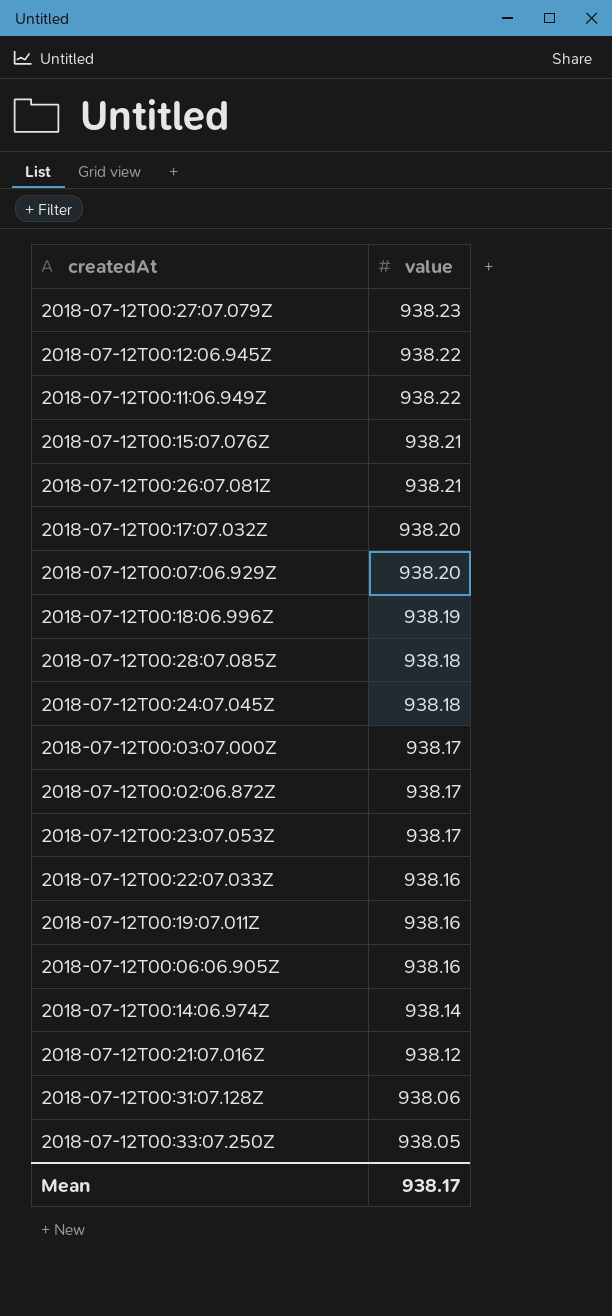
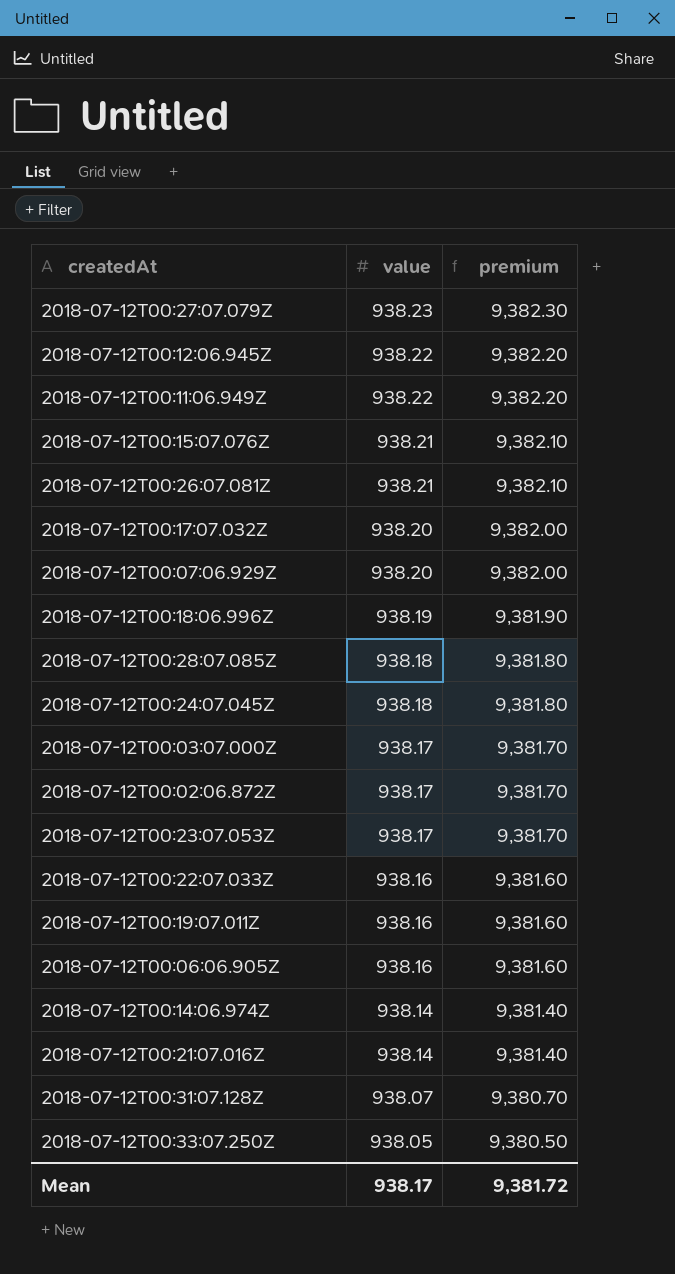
column premium | formula: none -> [value] * 10
2018-07-12T00:21:07.016Z | value: 938.12 -> 938.14
2018-07-12T00:31:07.128Z | value: 938.06 -> 938.07

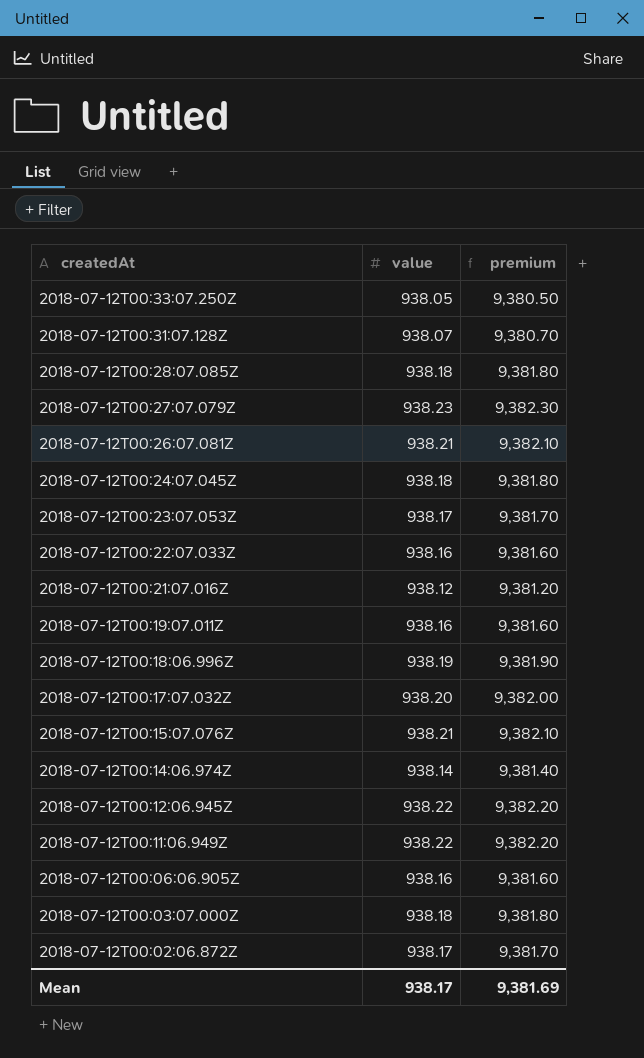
row order: value descending -> createdAt descending
row 2018-07-12T00:07:06.929Z: 938.20 | 9,382.00 -> none
2018-07-12T00:21:07.016Z | value: 938.14 -> 938.12
2018-07-12T00:21:07.016Z | premium: 9,381.40 -> 9,381.20
2018-07-12T00:03:07.000Z | value: 938.17 -> 938.18
2018-07-12T00:03:07.000Z | premium: 9,381.70 -> 9,381.80
Mean | premium: 9,381.72 -> 9,381.69

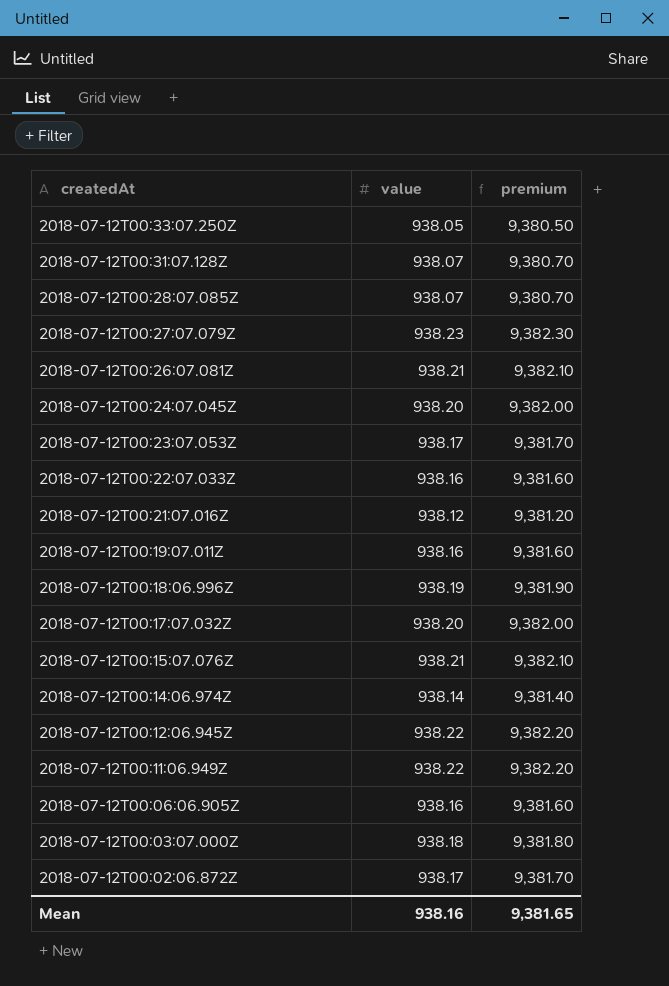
2018-07-12T00:28:07.085Z | value: 938.18 -> 938.07
2018-07-12T00:28:07.085Z | premium: 9,381.80 -> 9,380.70
2018-07-12T00:24:07.045Z | value: 938.18 -> 938.20
2018-07-12T00:24:07.045Z | premium: 9,381.80 -> 9,382.00
Mean | value: 938.17 -> 938.16
Mean | premium: 9,381.69 -> 9,381.65

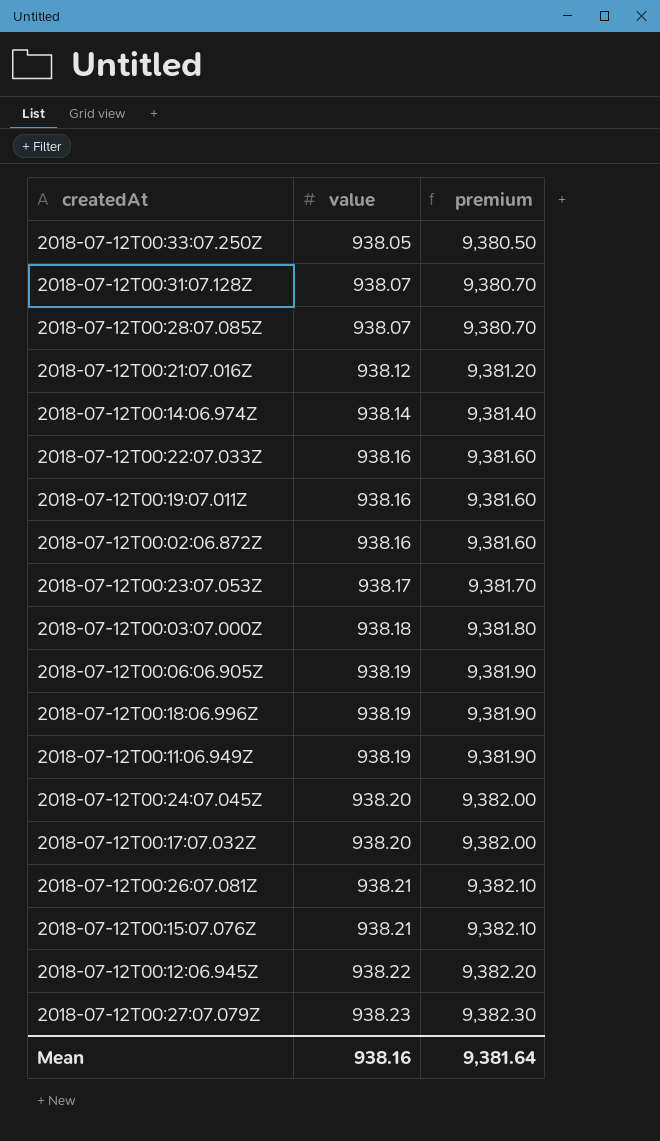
row order: createdAt descending -> value ascending
2018-07-12T00:02:06.872Z | value: 938.17 -> 938.16
2018-07-12T00:02:06.872Z | premium: 9,381.70 -> 9,381.60
2018-07-12T00:06:06.905Z | value: 938.16 -> 938.19
2018-07-12T00:06:06.905Z | premium: 9,381.60 -> 9,381.90
2018-07-12T00:11:06.949Z | value: 938.22 -> 938.19
2018-07-12T00:11:06.949Z | premium: 9,382.20 -> 9,381.90
Mean | premium: 9,381.65 -> 9,381.64

